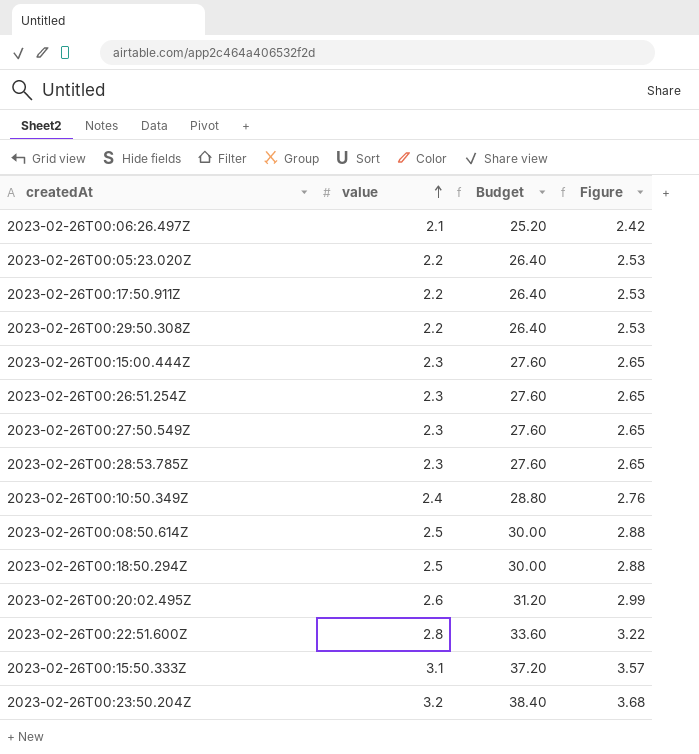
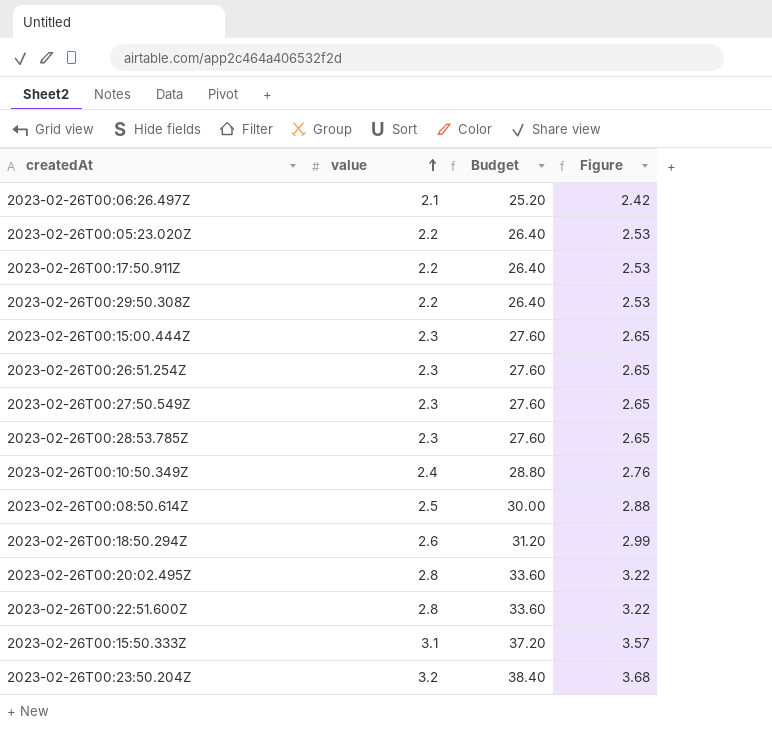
2023-02-26T00:18:50.294Z | value: 2.5 -> 2.6
2023-02-26T00:18:50.294Z | Budget: 30.00 -> 31.20
2023-02-26T00:18:50.294Z | Figure: 2.88 -> 2.99
2023-02-26T00:20:02.495Z | value: 2.6 -> 2.8
2023-02-26T00:20:02.495Z | Budget: 31.20 -> 33.60
2023-02-26T00:20:02.495Z | Figure: 2.99 -> 3.22

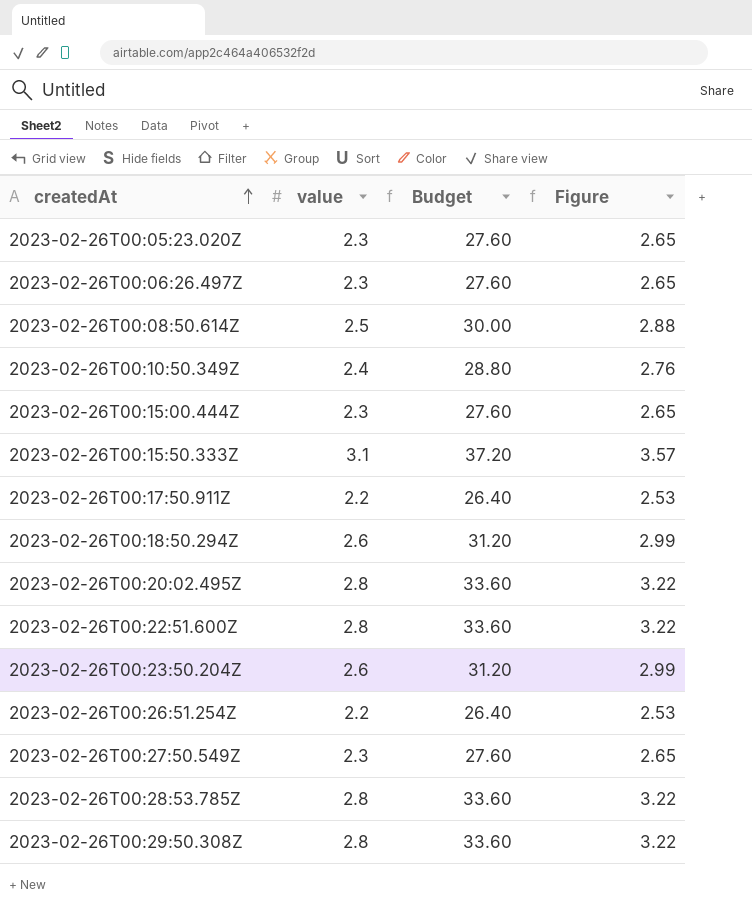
row order: value ascending -> createdAt ascending
2023-02-26T00:05:23.020Z | value: 2.2 -> 2.3
2023-02-26T00:05:23.020Z | Budget: 26.40 -> 27.60
2023-02-26T00:05:23.020Z | Figure: 2.53 -> 2.65
2023-02-26T00:06:26.497Z | value: 2.1 -> 2.3
2023-02-26T00:06:26.497Z | Budget: 25.20 -> 27.60
2023-02-26T00:06:26.497Z | Figure: 2.42 -> 2.65
2023-02-26T00:23:50.204Z | value: 3.2 -> 2.6
2023-02-26T00:23:50.204Z | Budget: 38.40 -> 31.20
2023-02-26T00:23:50.204Z | Figure: 3.68 -> 2.99
2023-02-26T00:26:51.254Z | value: 2.3 -> 2.2
2023-02-26T00:26:51.254Z | Budget: 27.60 -> 26.40
2023-02-26T00:26:51.254Z | Figure: 2.65 -> 2.53
2023-02-26T00:28:53.785Z | value: 2.3 -> 2.8
2023-02-26T00:28:53.785Z | Budget: 27.60 -> 33.60
2023-02-26T00:28:53.785Z | Figure: 2.65 -> 3.22
2023-02-26T00:29:50.308Z | value: 2.2 -> 2.8
2023-02-26T00:29:50.308Z | Budget: 26.40 -> 33.60
2023-02-26T00:29:50.308Z | Figure: 2.53 -> 3.22

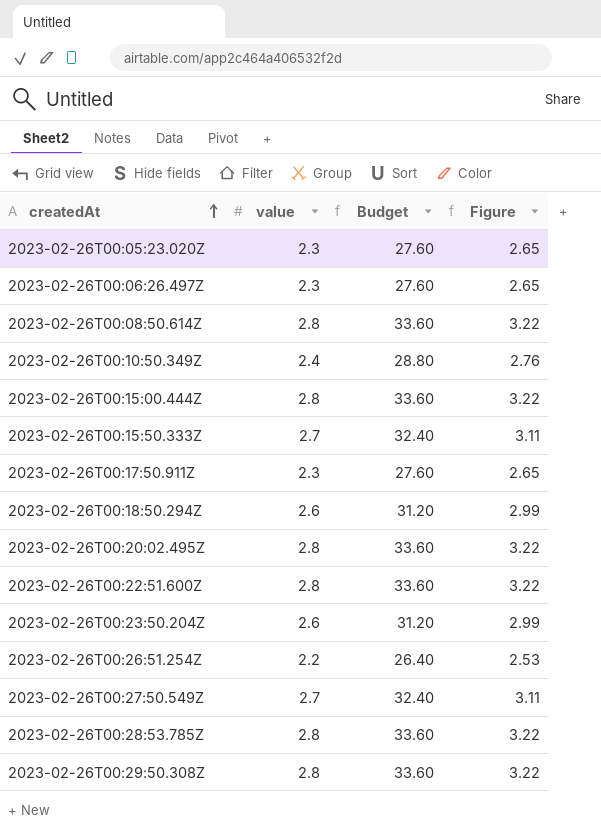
2023-02-26T00:08:50.614Z | value: 2.5 -> 2.8
2023-02-26T00:08:50.614Z | Budget: 30.00 -> 33.60
2023-02-26T00:08:50.614Z | Figure: 2.88 -> 3.22
2023-02-26T00:15:00.444Z | value: 2.3 -> 2.8
2023-02-26T00:15:00.444Z | Budget: 27.60 -> 33.60
2023-02-26T00:15:00.444Z | Figure: 2.65 -> 3.22
2023-02-26T00:15:50.333Z | value: 3.1 -> 2.7
2023-02-26T00:15:50.333Z | Budget: 37.20 -> 32.40
2023-02-26T00:15:50.333Z | Figure: 3.57 -> 3.11
2023-02-26T00:17:50.911Z | value: 2.2 -> 2.3
2023-02-26T00:17:50.911Z | Budget: 26.40 -> 27.60
2023-02-26T00:17:50.911Z | Figure: 2.53 -> 2.65
2023-02-26T00:27:50.549Z | value: 2.3 -> 2.7
2023-02-26T00:27:50.549Z | Budget: 27.60 -> 32.40
2023-02-26T00:27:50.549Z | Figure: 2.65 -> 3.11

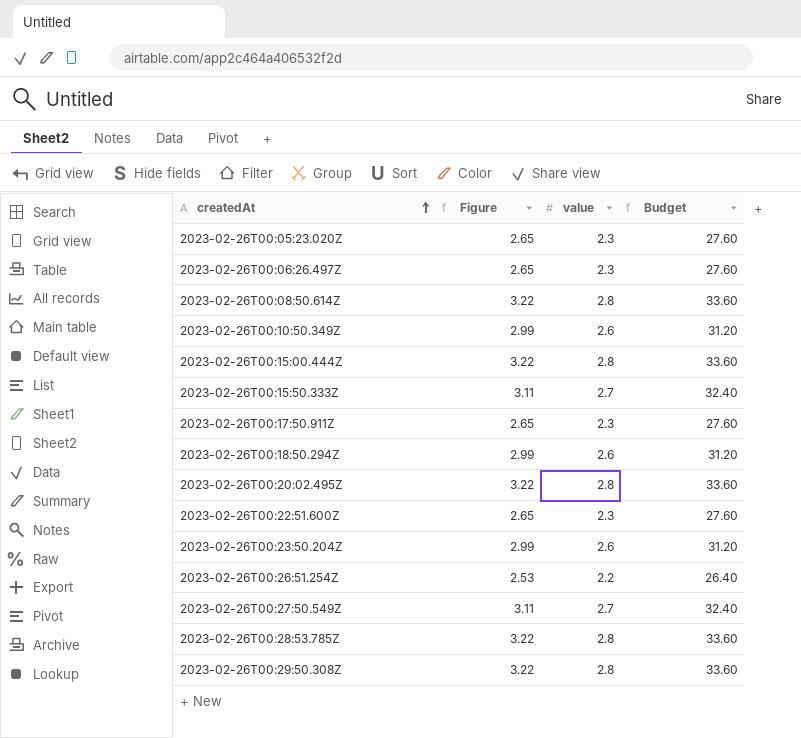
column Figure | position: 4 -> 2
2023-02-26T00:10:50.349Z | Figure: 2.76 -> 2.99
2023-02-26T00:10:50.349Z | value: 2.4 -> 2.6
2023-02-26T00:10:50.349Z | Budget: 28.80 -> 31.20
2023-02-26T00:22:51.600Z | Figure: 3.22 -> 2.65
2023-02-26T00:22:51.600Z | value: 2.8 -> 2.3
2023-02-26T00:22:51.600Z | Budget: 33.60 -> 27.60

